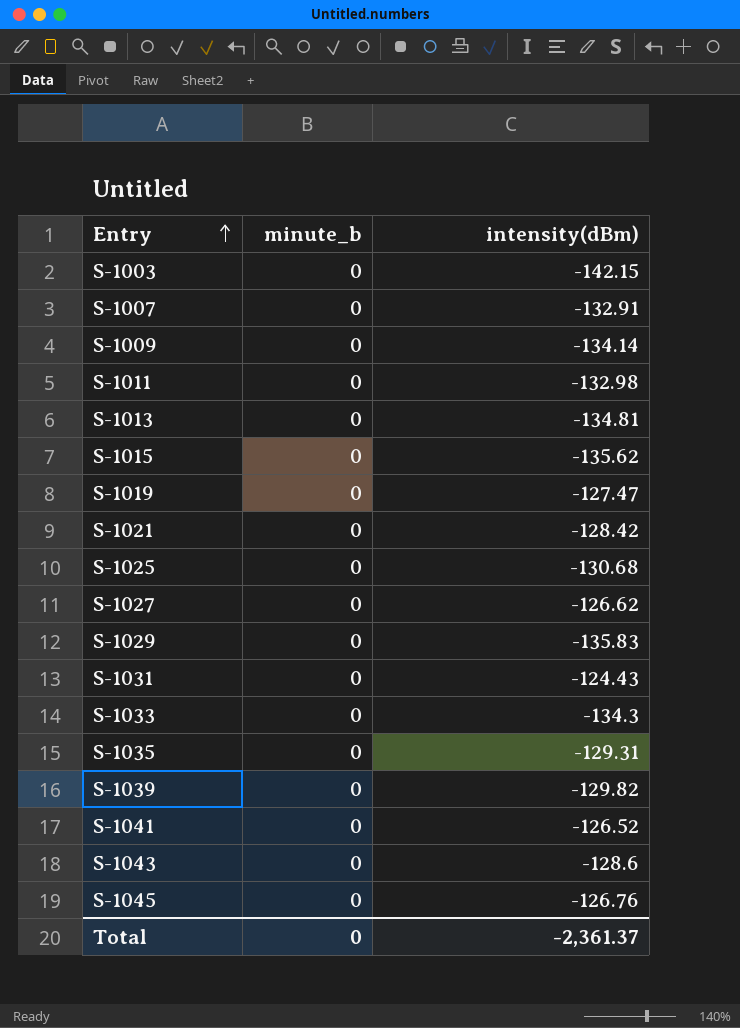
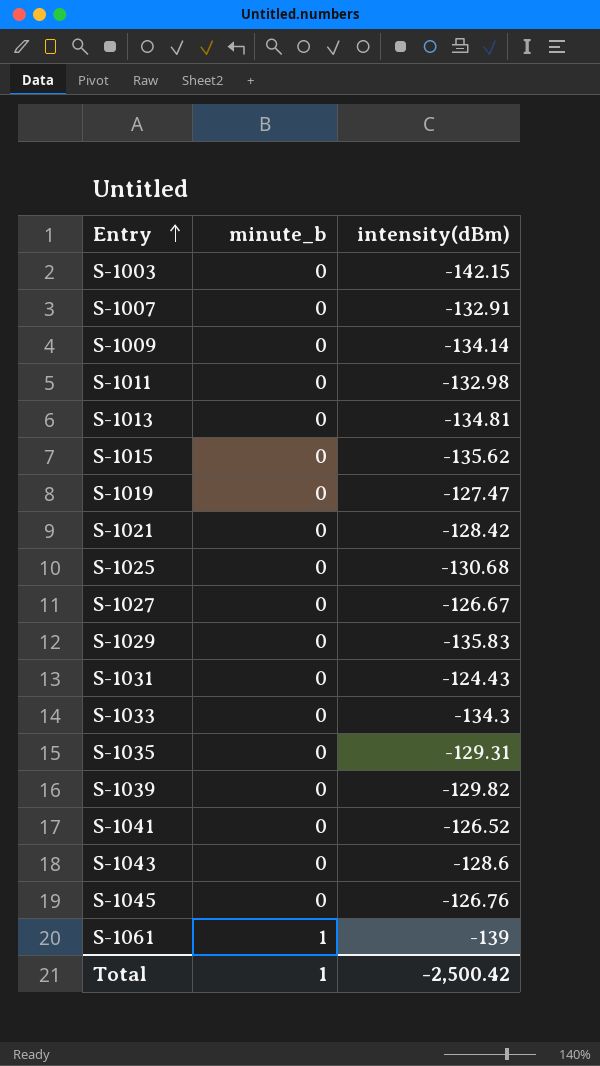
S-1027 | intensity(dBm): -126.62 -> -126.67
row S-1061: none -> 1 | -139
Total | minute_b: 0 -> 1
Total | intensity(dBm): -2,361.37 -> -2,500.42

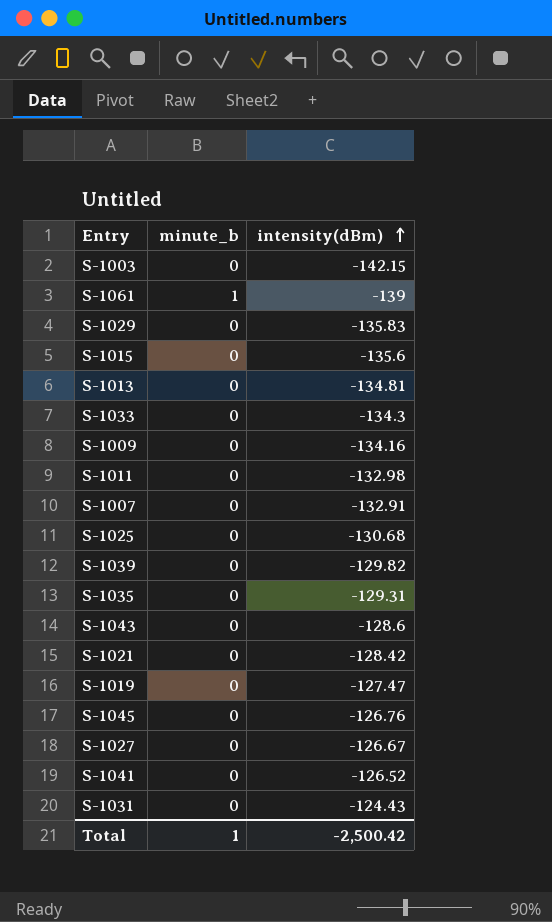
row order: Entry ascending -> intensity(dBm) ascending
S-1015 | intensity(dBm): -135.62 -> -135.6
S-1009 | intensity(dBm): -134.14 -> -134.16

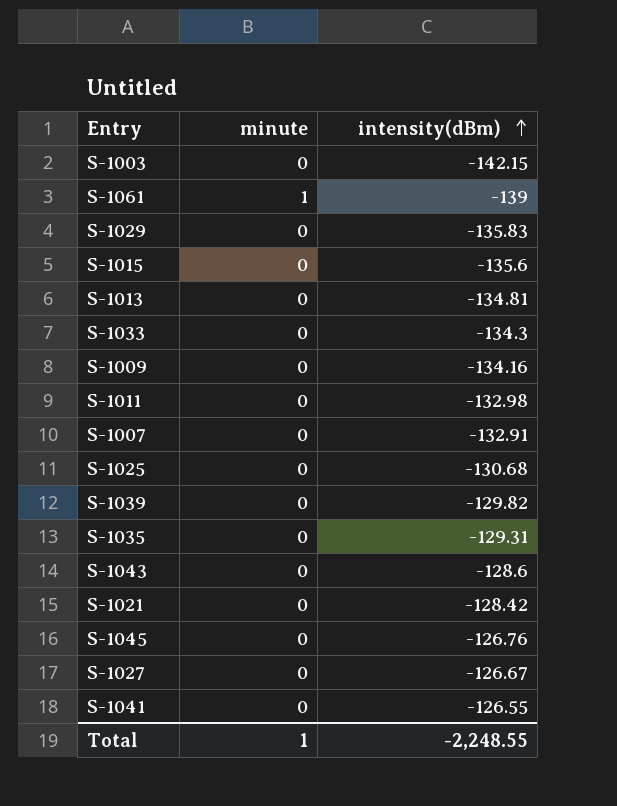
column name: minute_b -> minute
row S-1019: 0 | -127.47 -> none
row S-1031: 0 | -124.43 -> none
S-1041 | intensity(dBm): -126.52 -> -126.55
Total | intensity(dBm): -2,500.42 -> -2,248.55

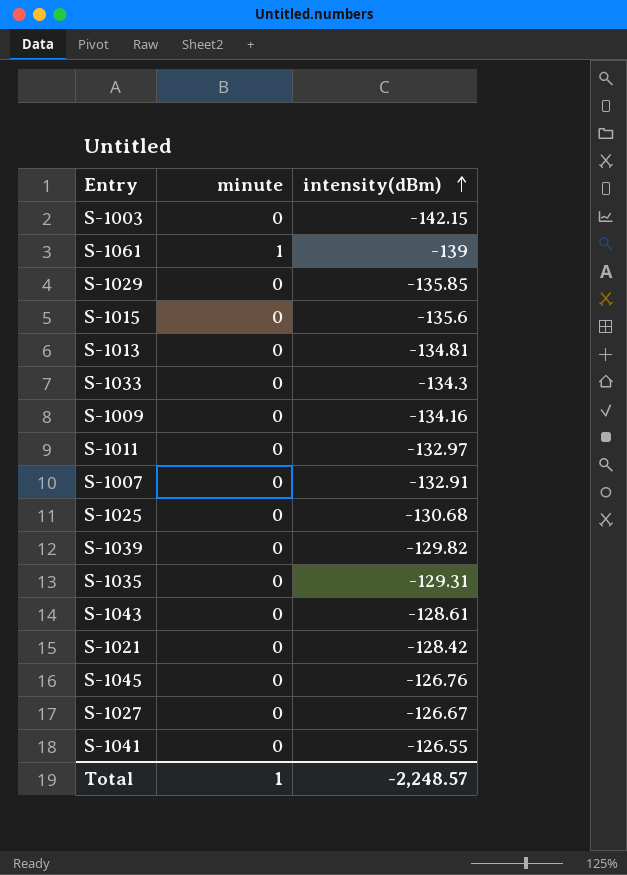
S-1029 | intensity(dBm): -135.83 -> -135.85
S-1011 | intensity(dBm): -132.98 -> -132.97
S-1043 | intensity(dBm): -128.6 -> -128.61
Total | intensity(dBm): -2,248.55 -> -2,248.57

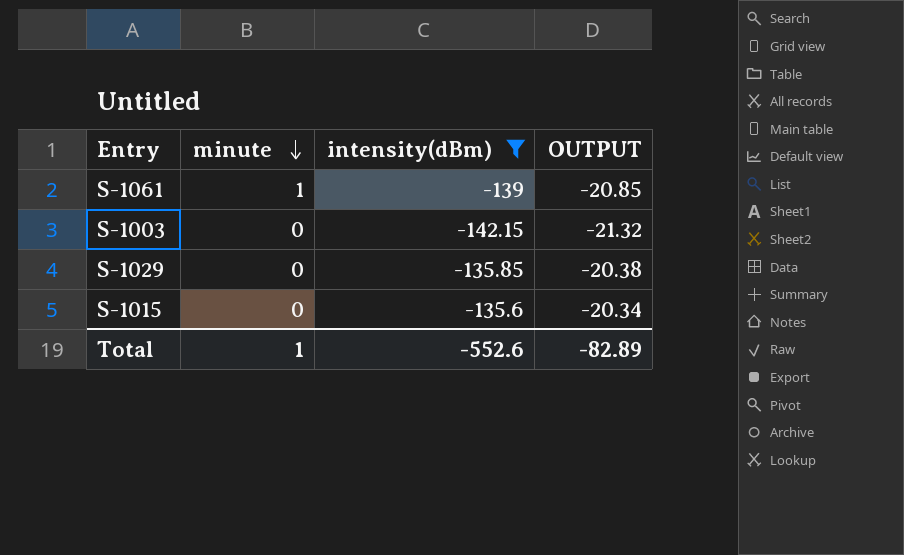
filter: none -> intensity(dBm) <= -135.6
row order: intensity(dBm) ascending -> minute descending
column OUTPUT | formula: none -> [intensity(dBm)] * 0.15
Total | intensity(dBm): -2,248.57 -> -552.6

